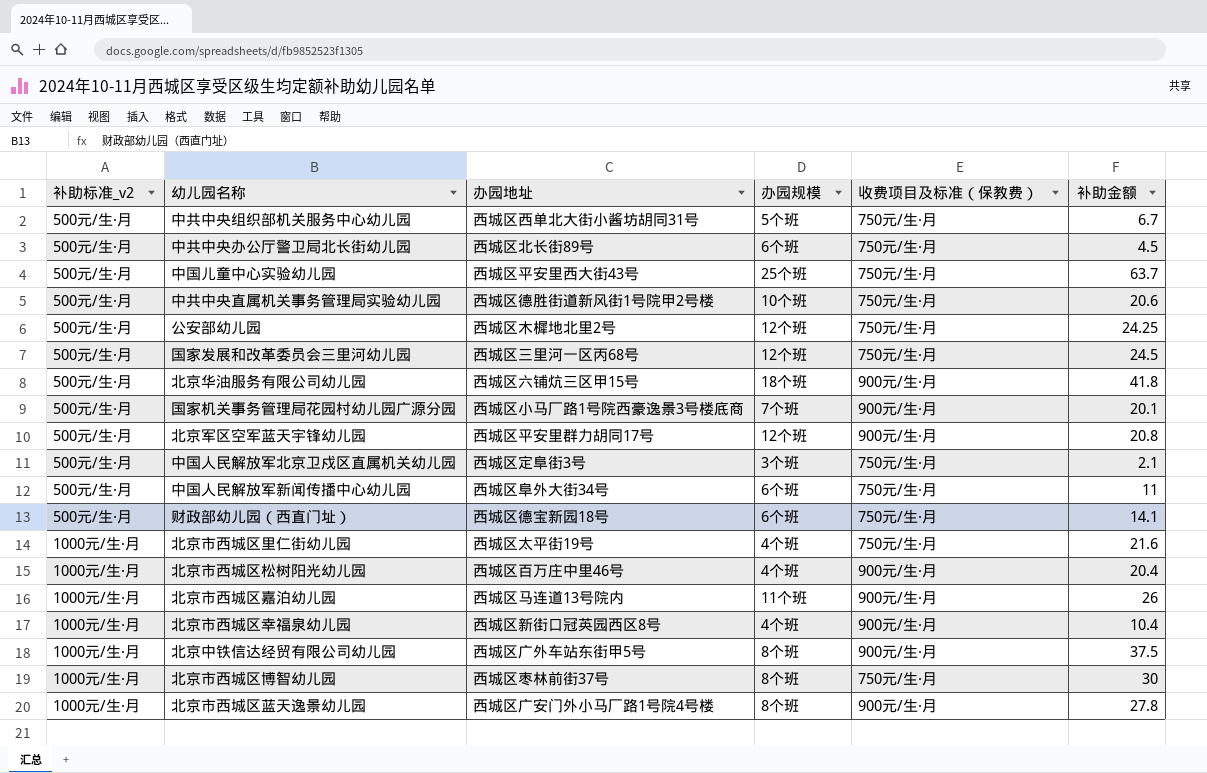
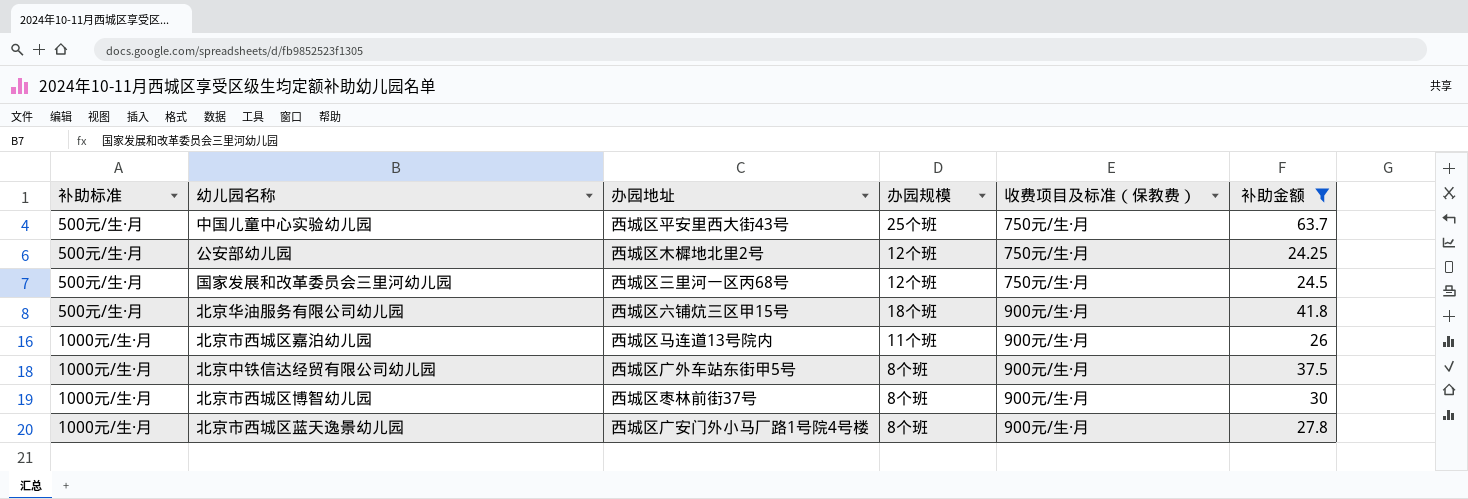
filter: none -> 补助金额 >= 24.25
column name: 补助标准_v2 -> 补助标准
北京市西城区博智幼儿园 | 收费项目及标准（保教费）: 750元/生·月 -> 900元/生·月

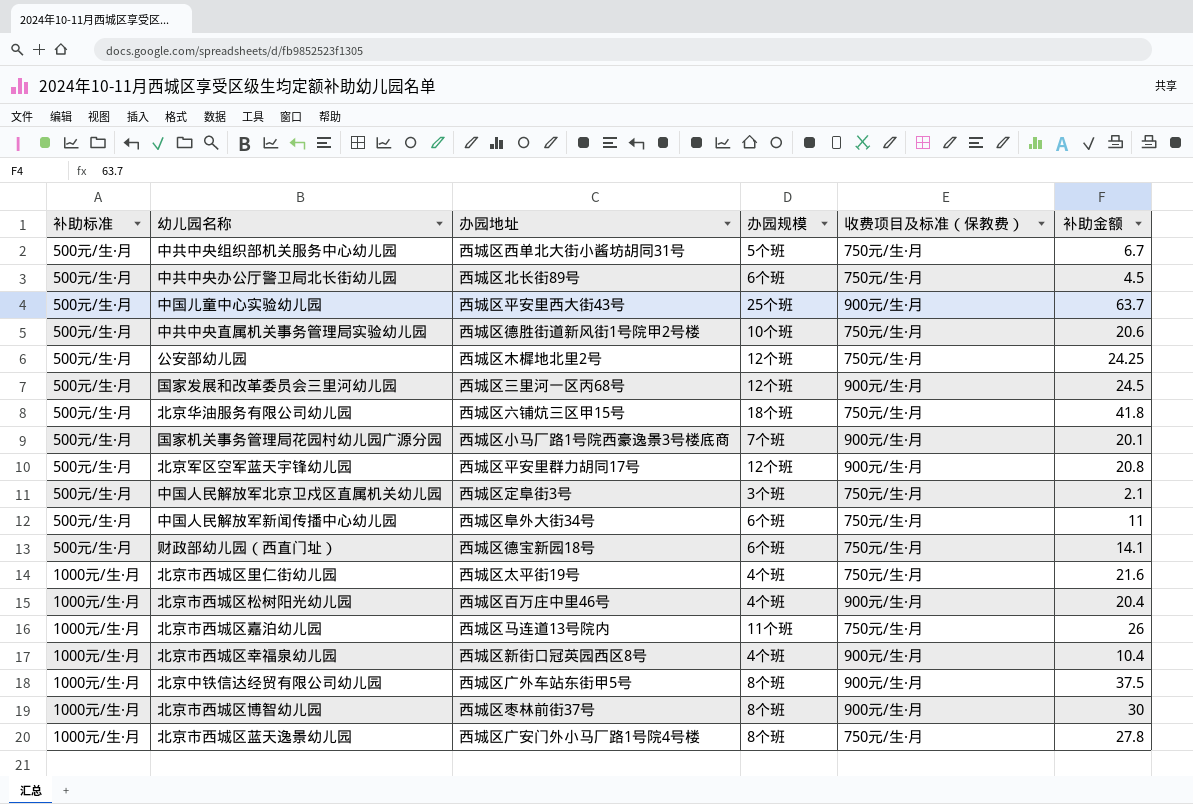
filter: 补助金额 >= 24.25 -> none
中国儿童中心实验幼儿园 | 收费项目及标准（保教费）: 750元/生·月 -> 900元/生·月
国家发展和改革委员会三里河幼儿园 | 收费项目及标准（保教费）: 750元/生·月 -> 900元/生·月
北京华油服务有限公司幼儿园 | 收费项目及标准（保教费）: 900元/生·月 -> 750元/生·月
北京市西城区嘉泊幼儿园 | 收费项目及标准（保教费）: 900元/生·月 -> 750元/生·月
北京市西城区蓝天逸景幼儿园 | 收费项目及标准（保教费）: 900元/生·月 -> 750元/生·月

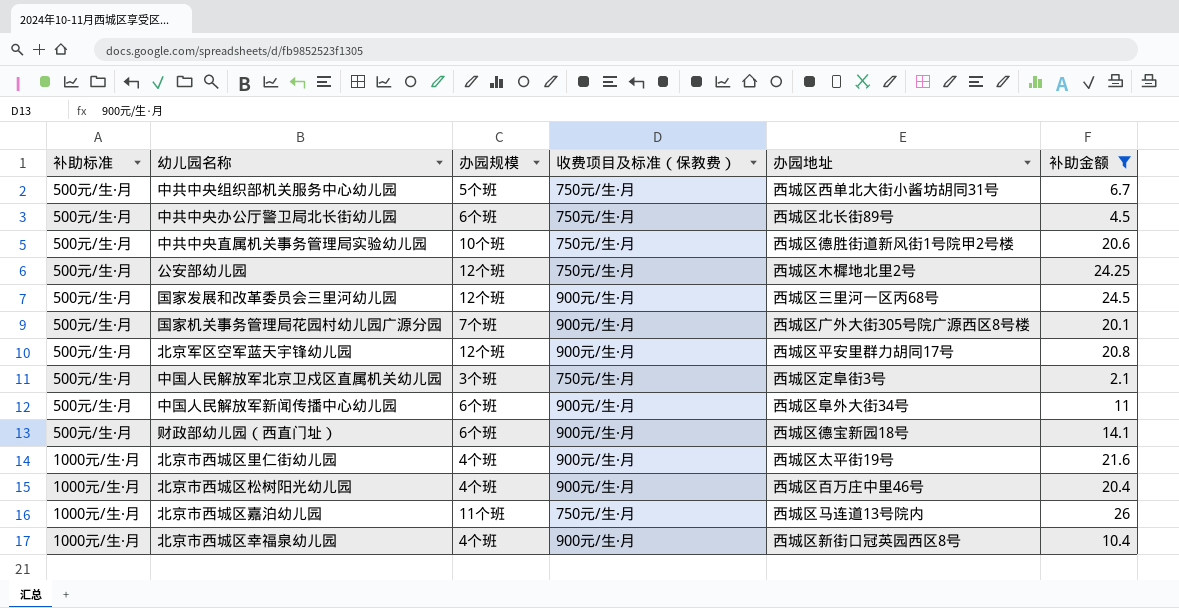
filter: none -> 补助金额 <= 26
column 办园地址 | position: 3 -> 5
国家机关事务管理局花园村幼儿园广源分园 | 办园地址: 西城区小马厂路1号院西豪逸景3号楼底商 -> 西城区广外大街305号院广源西区8号楼
中国人民解放军新闻传播中心幼儿园 | 收费项目及标准（保教费）: 750元/生·月 -> 900元/生·月
财政部幼儿园（西直门址） | 收费项目及标准（保教费）: 750元/生·月 -> 900元/生·月
北京市西城区里仁街幼儿园 | 收费项目及标准（保教费）: 750元/生·月 -> 900元/生·月

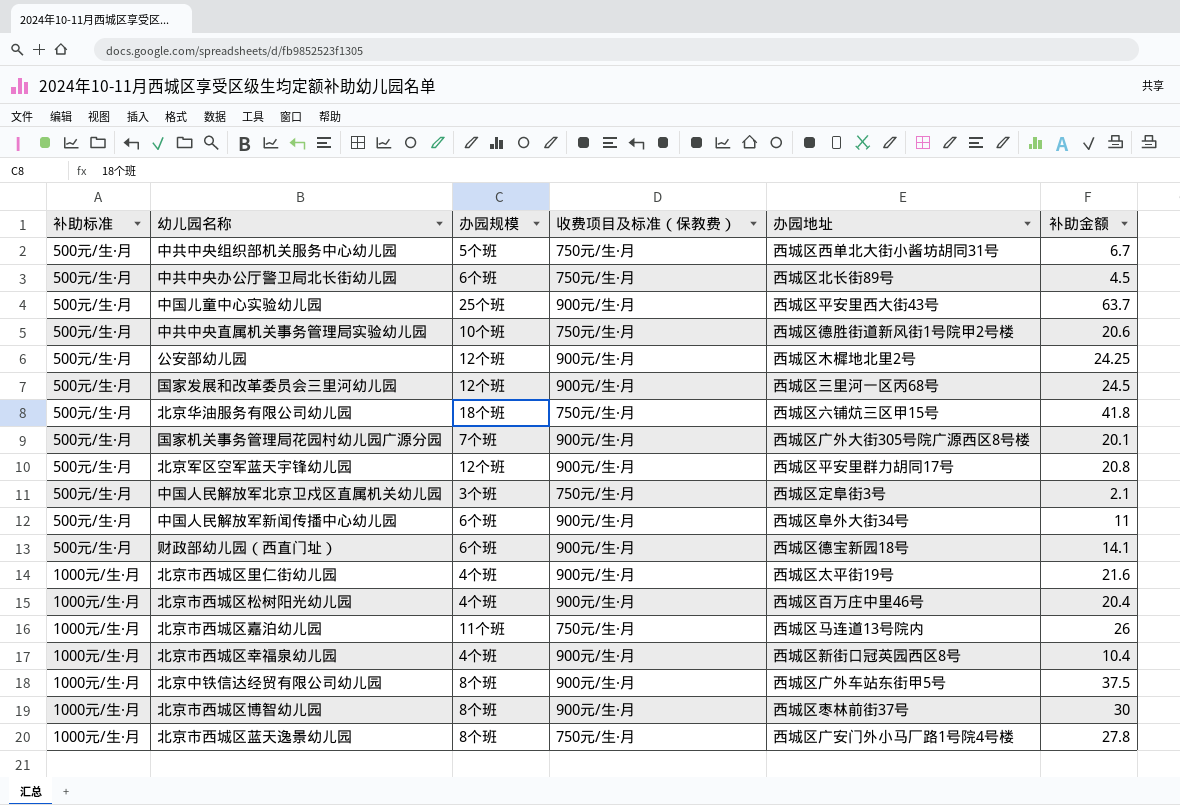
filter: 补助金额 <= 26 -> none
公安部幼儿园 | 收费项目及标准（保教费）: 750元/生·月 -> 900元/生·月

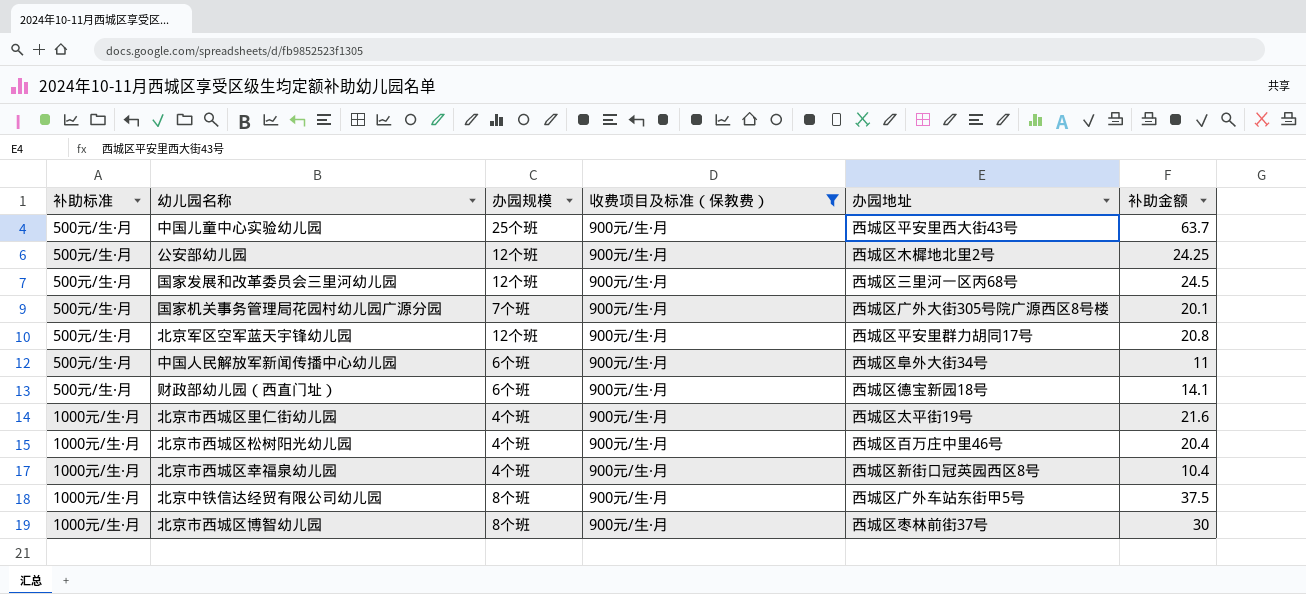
filter: none -> 收费项目及标准（保教费） = 900元/生·月

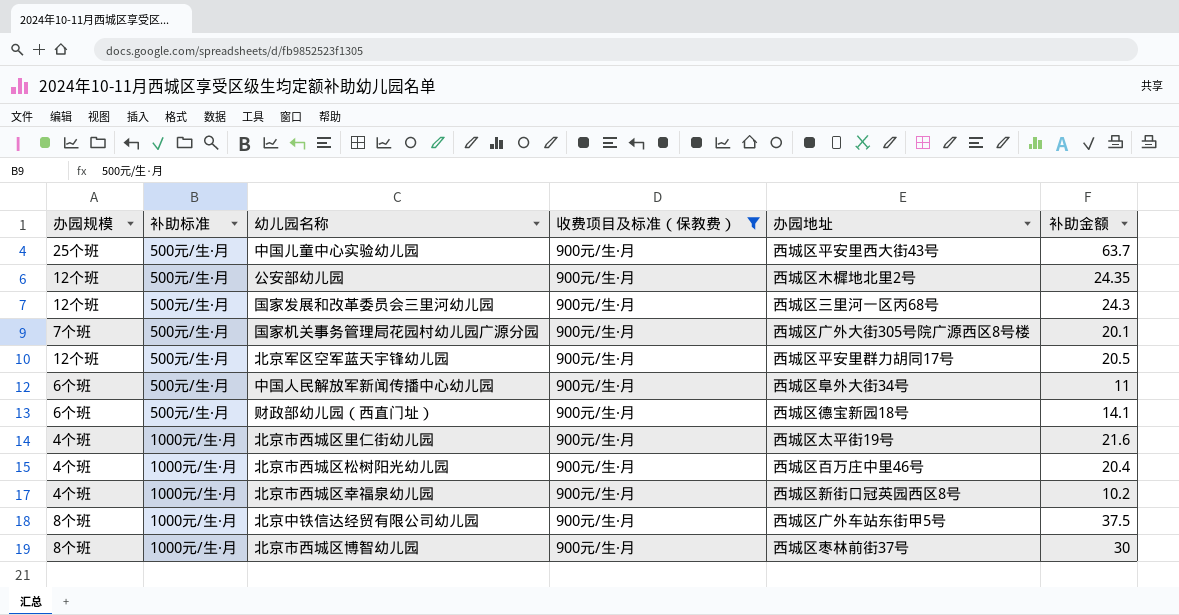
column 办园规模 | position: 3 -> 1
公安部幼儿园 | 补助金额: 24.25 -> 24.35
国家发展和改革委员会三里河幼儿园 | 补助金额: 24.5 -> 24.3
北京军区空军蓝天宇锋幼儿园 | 补助金额: 20.8 -> 20.5
北京市西城区幸福泉幼儿园 | 补助金额: 10.4 -> 10.2

